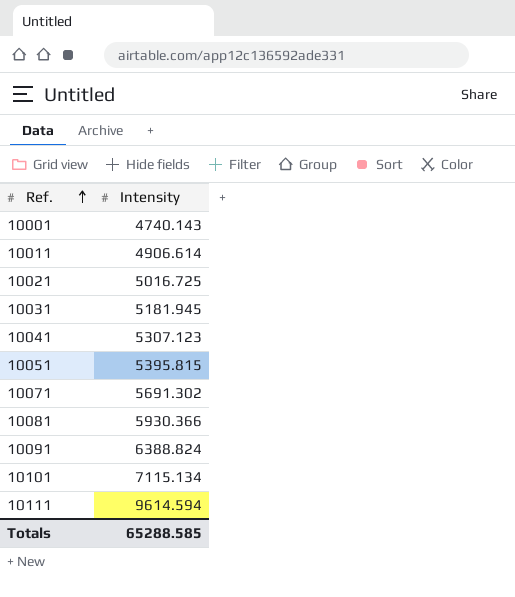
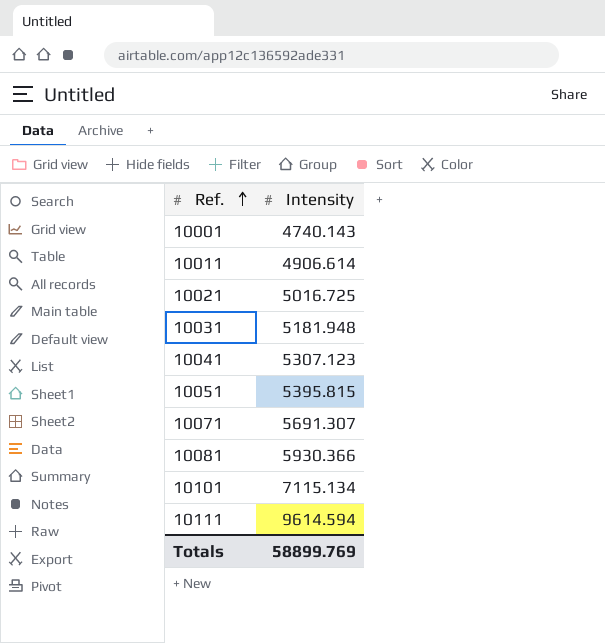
row 10091: 6388.824 -> none
10031 | Intensity: 5181.945 -> 5181.948
10071 | Intensity: 5691.302 -> 5691.307
Totals | Intensity: 65288.585 -> 58899.769

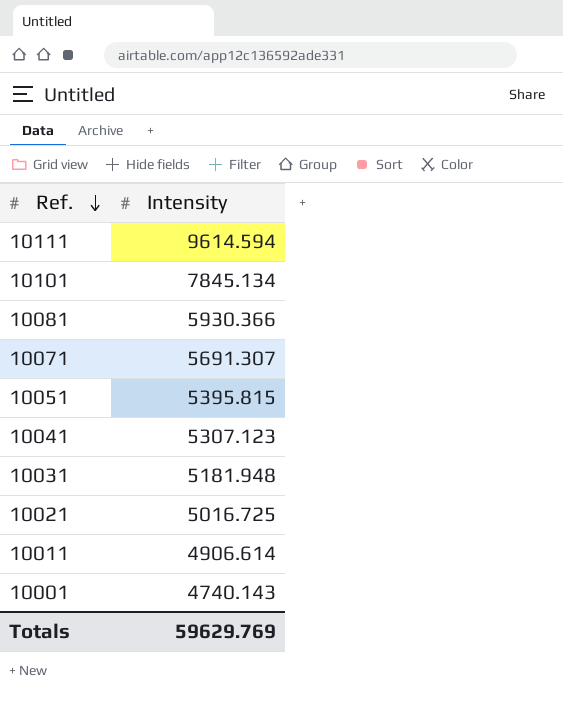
row order: Ref. ascending -> Ref. descending
10101 | Intensity: 7115.134 -> 7845.134
Totals | Intensity: 58899.769 -> 59629.769

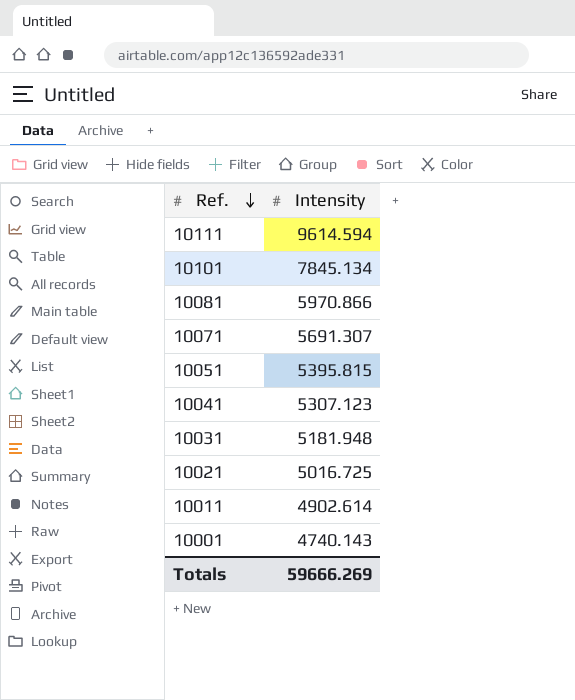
10081 | Intensity: 5930.366 -> 5970.866
10011 | Intensity: 4906.614 -> 4902.614
Totals | Intensity: 59629.769 -> 59666.269

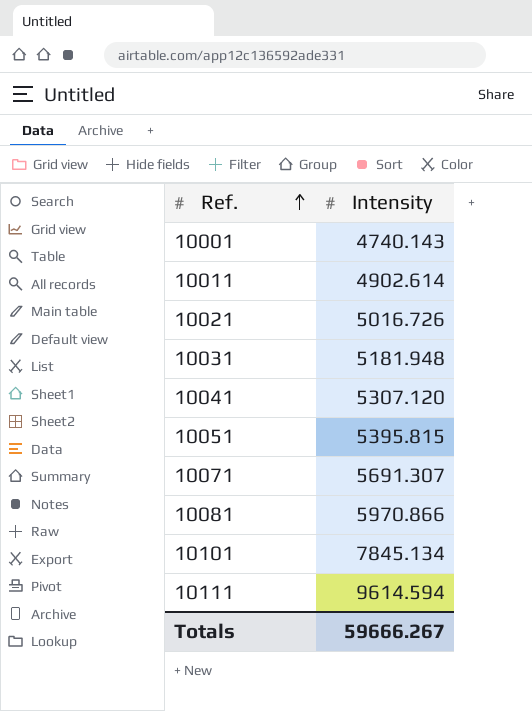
row order: Ref. descending -> Ref. ascending
10021 | Intensity: 5016.725 -> 5016.726
10041 | Intensity: 5307.123 -> 5307.120
Totals | Intensity: 59666.269 -> 59666.267

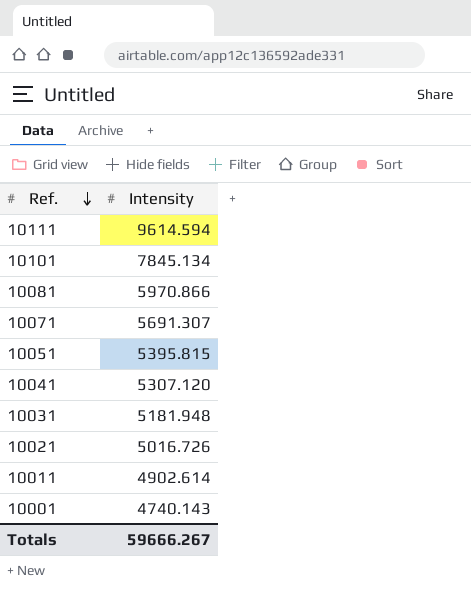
row order: Ref. ascending -> Ref. descending

